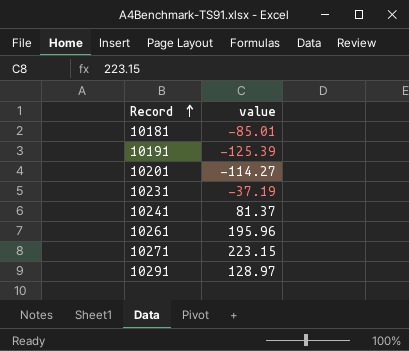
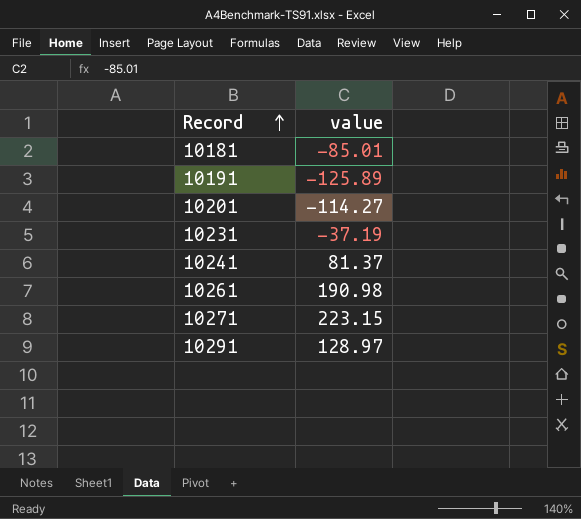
10191 | value: -125.39 -> -125.89
10261 | value: 195.96 -> 190.98

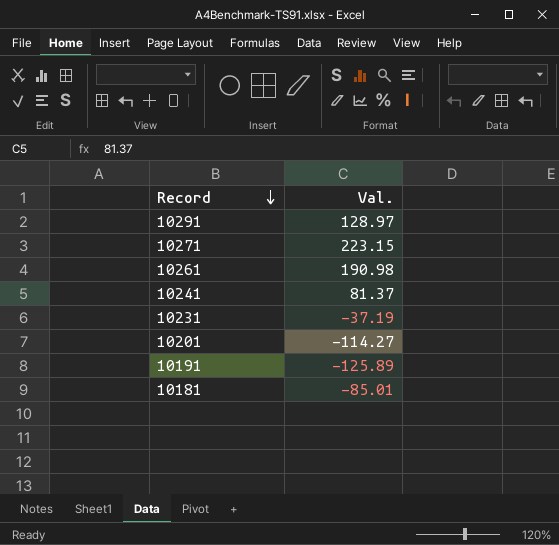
row order: Record ascending -> Record descending
column name: value -> Val.

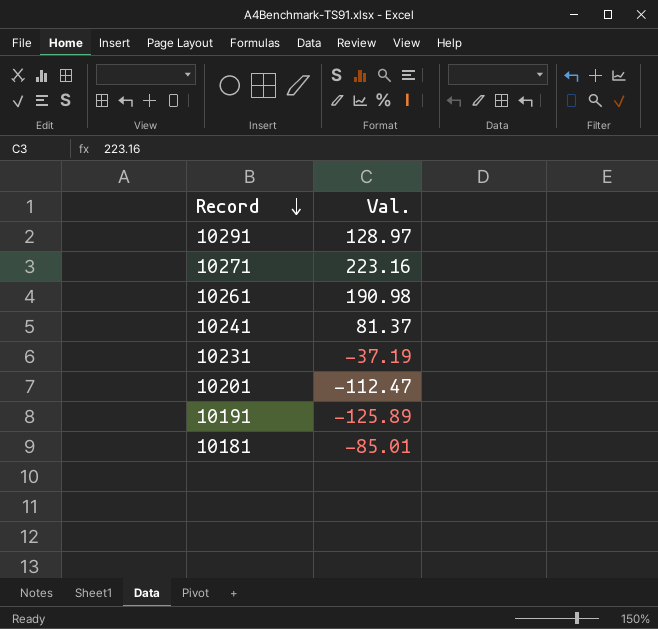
10271 | Val.: 223.15 -> 223.16
10201 | Val.: -114.27 -> -112.47

